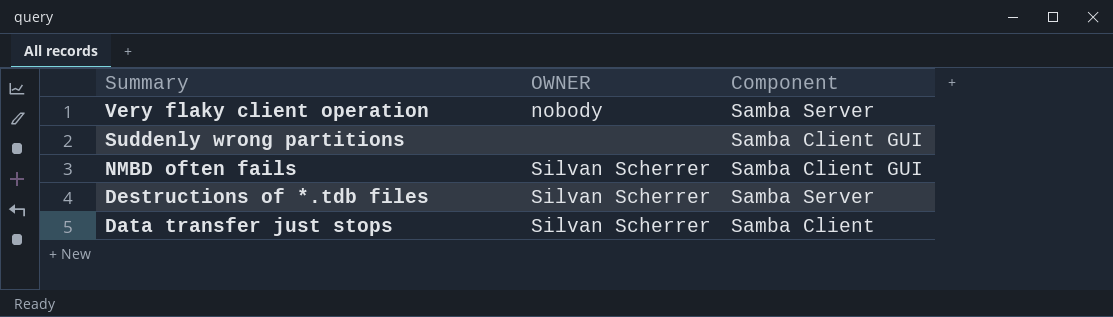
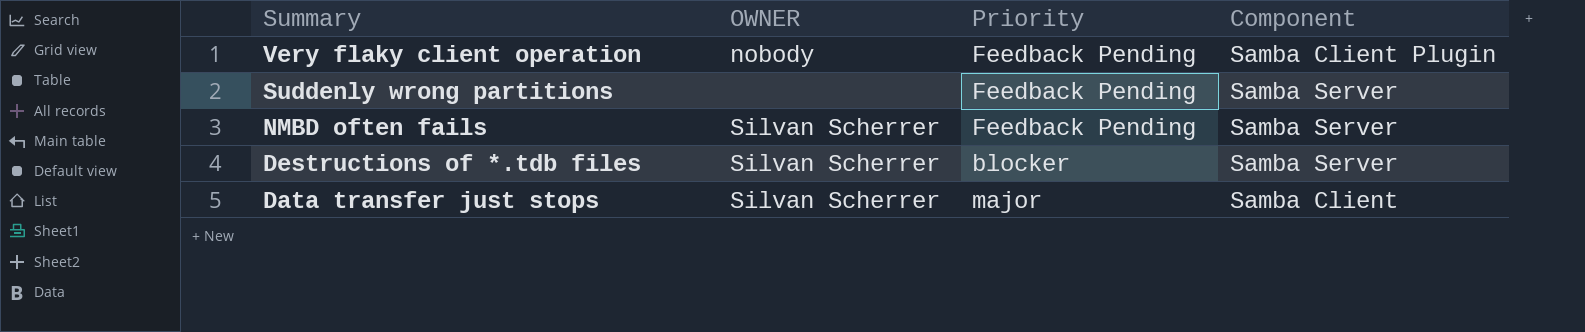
column Priority | position: none -> 3
Very flaky client operation | Component: Samba Server -> Samba Client Plugin
Suddenly wrong partitions | Component: Samba Client GUI -> Samba Server
NMBD often fails | Component: Samba Client GUI -> Samba Server

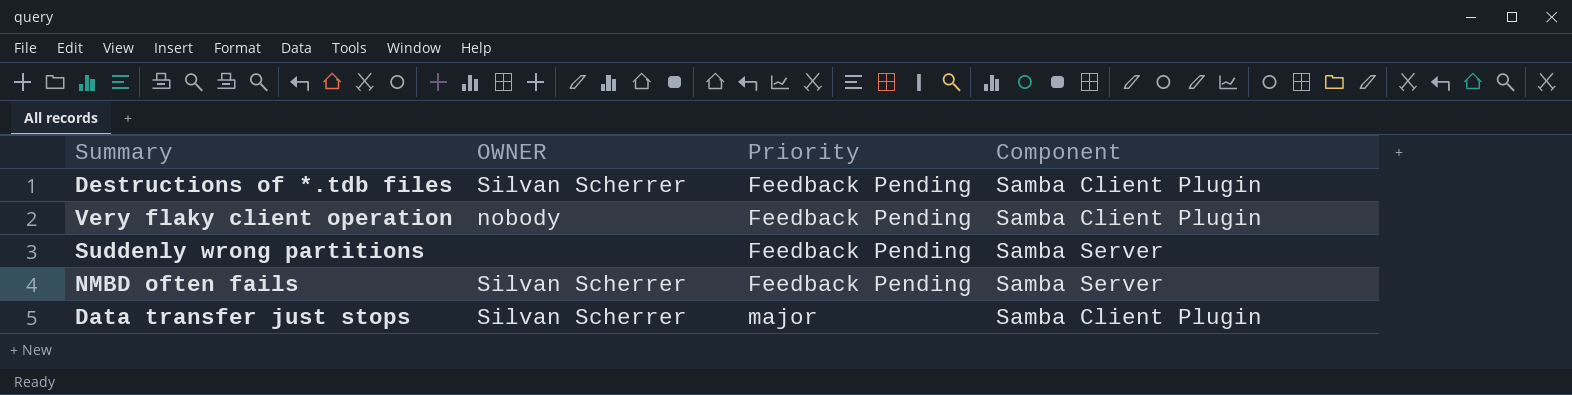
row order: Summary descending -> Priority ascending
Destructions of *.tdb files | Priority: blocker -> Feedback Pending
Destructions of *.tdb files | Component: Samba Server -> Samba Client Plugin
Data transfer just stops | Component: Samba Client -> Samba Client Plugin

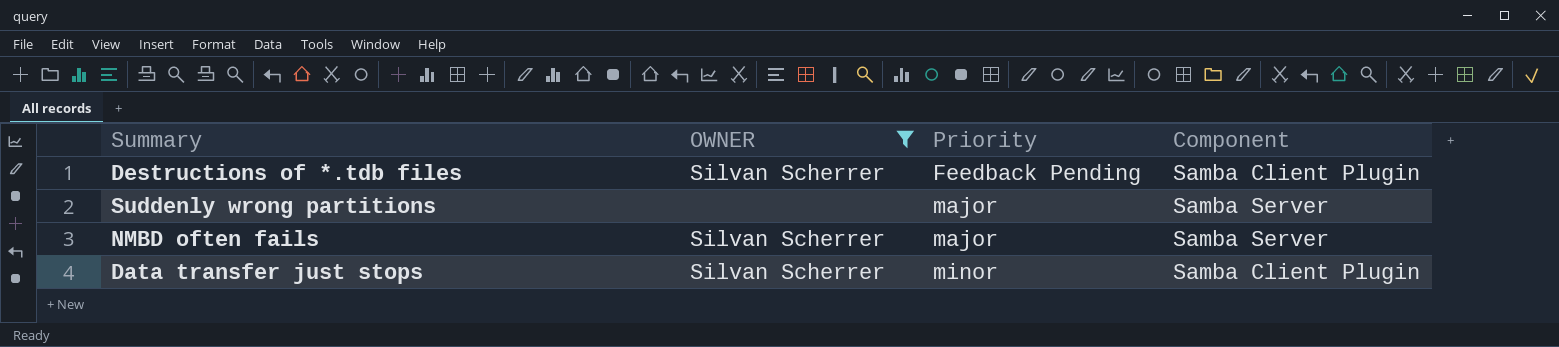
filter: none -> OWNER != nobody
Suddenly wrong partitions | Priority: Feedback Pending -> major
NMBD often fails | Priority: Feedback Pending -> major
Data transfer just stops | Priority: major -> minor

